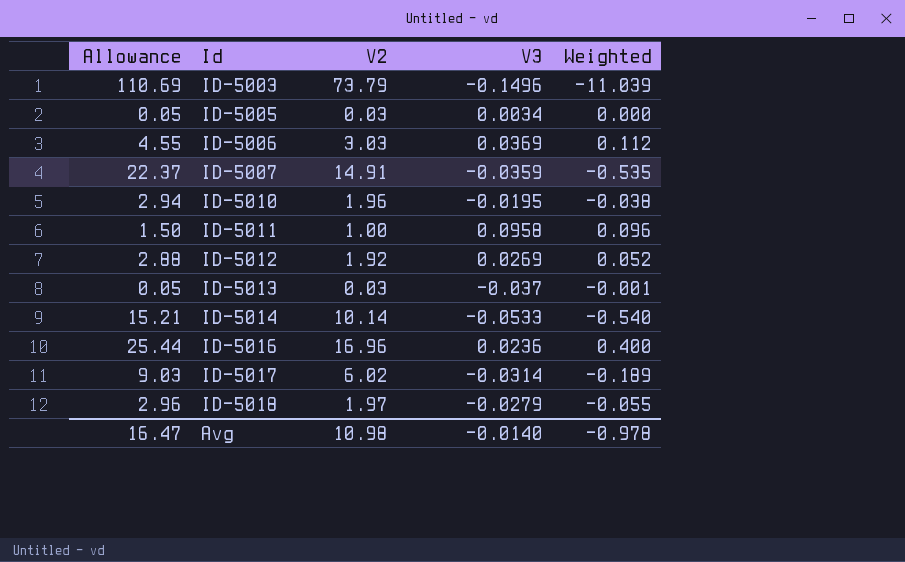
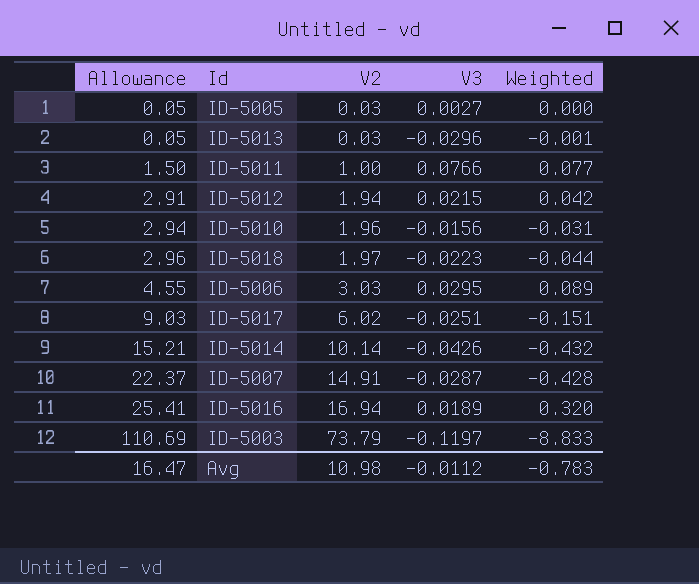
row order: Id ascending -> Allowance ascending
ID-5005 | V3: 0.0034 -> 0.0027
ID-5013 | V3: -0.037 -> -0.0296
ID-5011 | V3: 0.0958 -> 0.0766
ID-5011 | Weighted: 0.096 -> 0.077
ID-5012 | Allowance: 2.88 -> 2.91
ID-5012 | V2: 1.92 -> 1.94
ID-5012 | V3: 0.0269 -> 0.0215
ID-5012 | Weighted: 0.052 -> 0.042
ID-5010 | V3: -0.0195 -> -0.0156
ID-5010 | Weighted: -0.038 -> -0.031
ID-5018 | V3: -0.0279 -> -0.0223
ID-5018 | Weighted: -0.055 -> -0.044
ID-5006 | V3: 0.0369 -> 0.0295
ID-5006 | Weighted: 0.112 -> 0.089
ID-5017 | V3: -0.0314 -> -0.0251
ID-5017 | Weighted: -0.189 -> -0.151
ID-5014 | V3: -0.0533 -> -0.0426
ID-5014 | Weighted: -0.540 -> -0.432
ID-5007 | V3: -0.0359 -> -0.0287
ID-5007 | Weighted: -0.535 -> -0.428
ID-5016 | Allowance: 25.44 -> 25.41
ID-5016 | V2: 16.96 -> 16.94
ID-5016 | V3: 0.0236 -> 0.0189
ID-5016 | Weighted: 0.400 -> 0.320
ID-5003 | V3: -0.1496 -> -0.1197
ID-5003 | Weighted: -11.039 -> -8.833
Avg | V3: -0.0140 -> -0.0112
Avg | Weighted: -0.978 -> -0.783

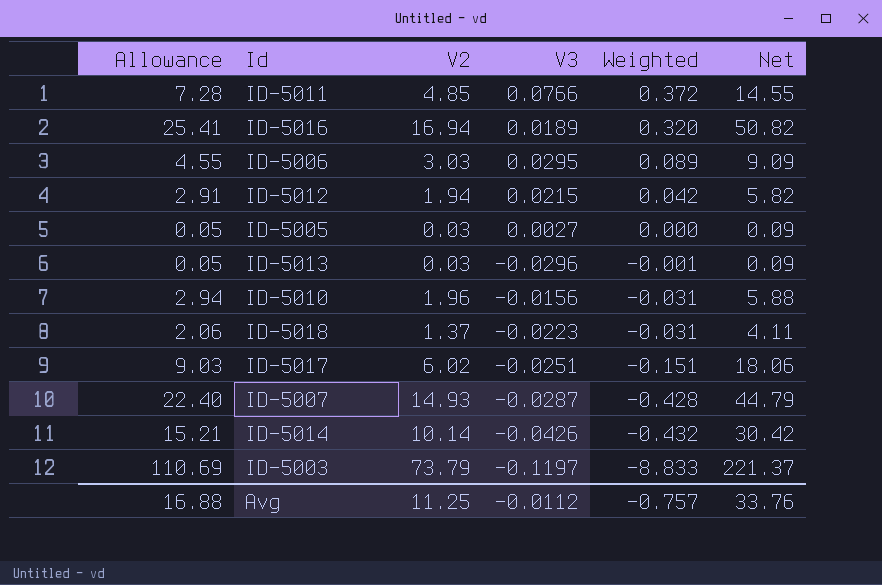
row order: Allowance ascending -> Weighted descending
column Net | formula: none -> [V2] * 3
ID-5011 | Allowance: 1.50 -> 7.28
ID-5011 | V2: 1.00 -> 4.85
ID-5011 | Weighted: 0.077 -> 0.372
ID-5018 | Allowance: 2.96 -> 2.06
ID-5018 | V2: 1.97 -> 1.37
ID-5018 | Weighted: -0.044 -> -0.031
ID-5007 | Allowance: 22.37 -> 22.40
ID-5007 | V2: 14.91 -> 14.93
Avg | Allowance: 16.47 -> 16.88
Avg | V2: 10.98 -> 11.25
Avg | Weighted: -0.783 -> -0.757

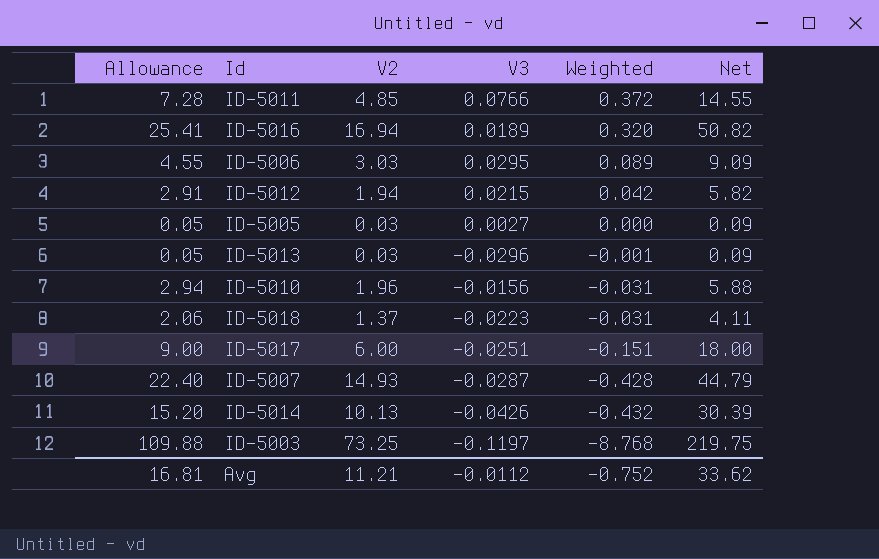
ID-5017 | Allowance: 9.03 -> 9.00
ID-5017 | V2: 6.02 -> 6.00
ID-5017 | Net: 18.06 -> 18.00
ID-5014 | Allowance: 15.21 -> 15.20
ID-5014 | V2: 10.14 -> 10.13
ID-5014 | Net: 30.42 -> 30.39
ID-5003 | Allowance: 110.69 -> 109.88
ID-5003 | V2: 73.79 -> 73.25
ID-5003 | Weighted: -8.833 -> -8.768
ID-5003 | Net: 221.37 -> 219.75
Avg | Allowance: 16.88 -> 16.81
Avg | V2: 11.25 -> 11.21
Avg | Weighted: -0.757 -> -0.752
Avg | Net: 33.76 -> 33.62

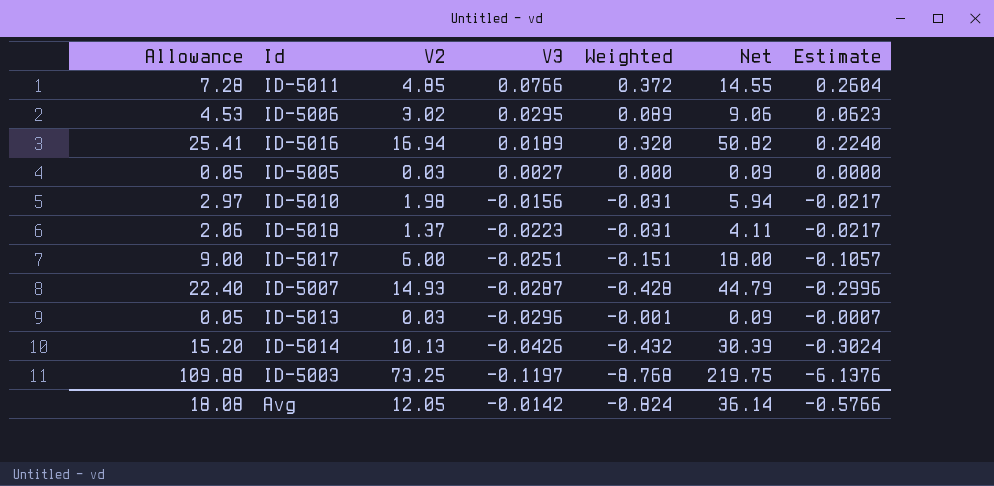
row order: Weighted descending -> V3 descending
column Estimate | formula: none -> [Weighted] * 0.7
row ID-5012: 2.91 | 1.94 | 0.0215 | 0.042 | 5.82 -> none
ID-5006 | Allowance: 4.55 -> 4.53
ID-5006 | V2: 3.03 -> 3.02
ID-5006 | Net: 9.09 -> 9.06
ID-5010 | Allowance: 2.94 -> 2.97
ID-5010 | V2: 1.96 -> 1.98
ID-5010 | Net: 5.88 -> 5.94
Avg | Allowance: 16.81 -> 18.08
Avg | V2: 11.21 -> 12.05
Avg | V3: -0.0112 -> -0.0142
Avg | Weighted: -0.752 -> -0.824
Avg | Net: 33.62 -> 36.14

